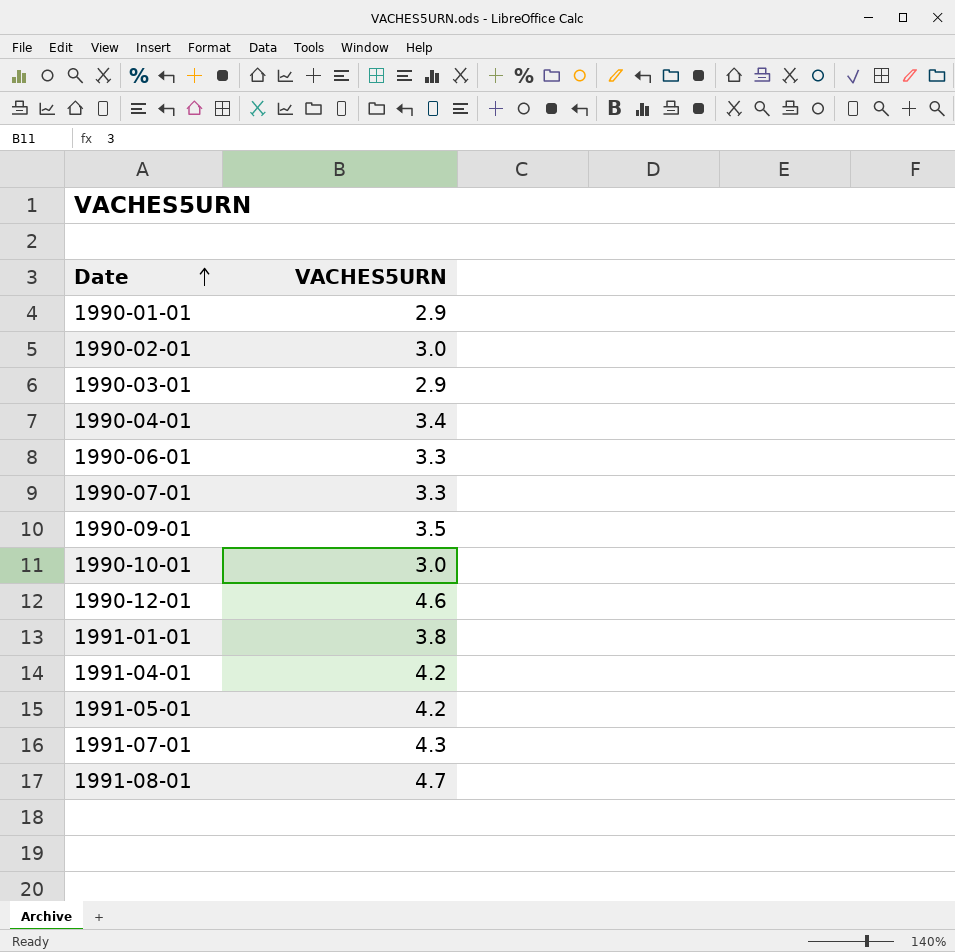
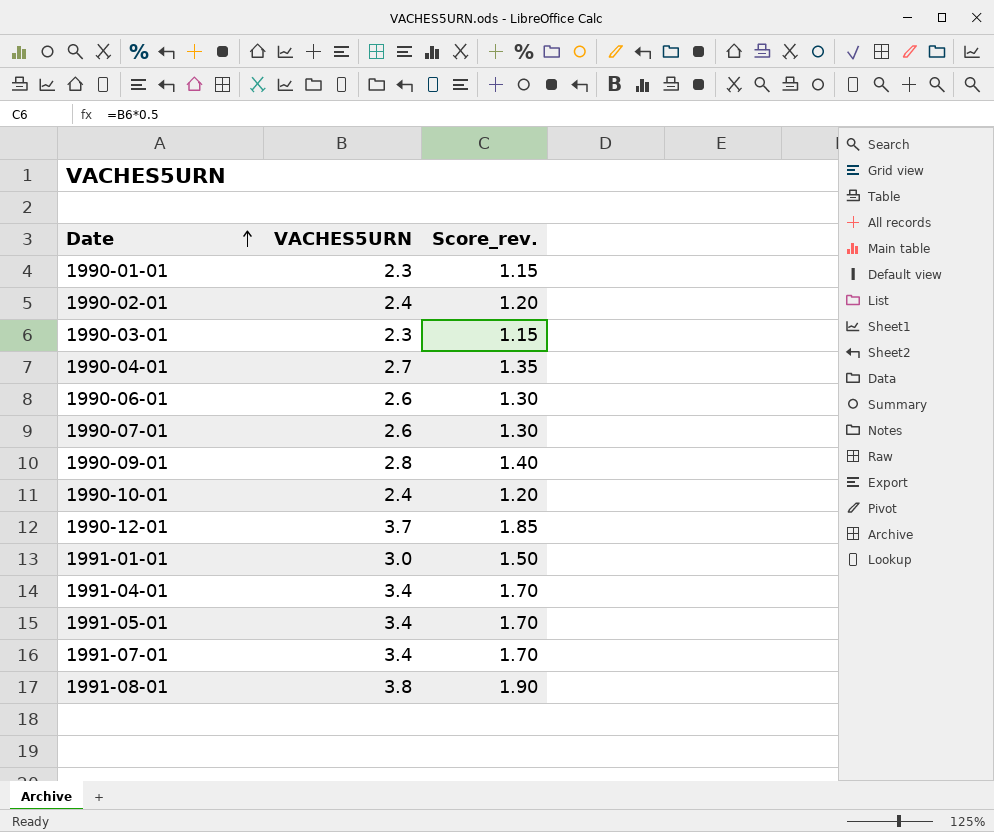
column Score_rev. | formula: none -> [VACHES5URN] * 0.5
1990-01-01 | VACHES5URN: 2.9 -> 2.3
1990-02-01 | VACHES5URN: 3.0 -> 2.4
1990-03-01 | VACHES5URN: 2.9 -> 2.3
1990-04-01 | VACHES5URN: 3.4 -> 2.7
1990-06-01 | VACHES5URN: 3.3 -> 2.6
1990-07-01 | VACHES5URN: 3.3 -> 2.6
1990-09-01 | VACHES5URN: 3.5 -> 2.8
1990-10-01 | VACHES5URN: 3.0 -> 2.4
1990-12-01 | VACHES5URN: 4.6 -> 3.7
1991-01-01 | VACHES5URN: 3.8 -> 3.0
1991-04-01 | VACHES5URN: 4.2 -> 3.4
1991-05-01 | VACHES5URN: 4.2 -> 3.4
1991-07-01 | VACHES5URN: 4.3 -> 3.4
1991-08-01 | VACHES5URN: 4.7 -> 3.8

